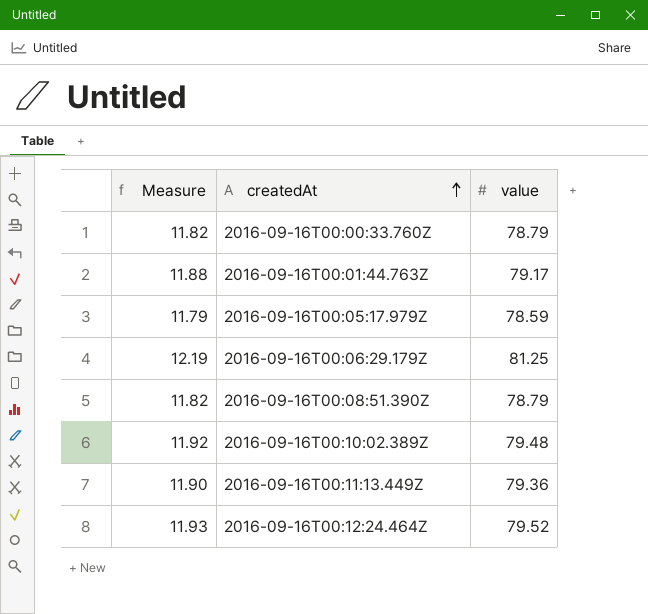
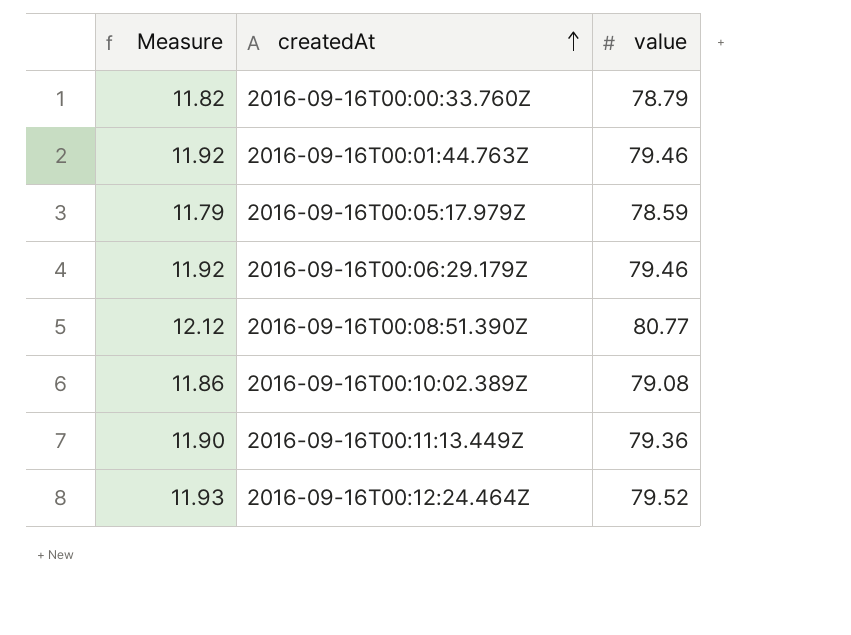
2016-09-16T00:01:44.763Z | Measure: 11.88 -> 11.92
2016-09-16T00:01:44.763Z | value: 79.17 -> 79.46
2016-09-16T00:06:29.179Z | Measure: 12.19 -> 11.92
2016-09-16T00:06:29.179Z | value: 81.25 -> 79.46
2016-09-16T00:08:51.390Z | Measure: 11.82 -> 12.12
2016-09-16T00:08:51.390Z | value: 78.79 -> 80.77
2016-09-16T00:10:02.389Z | Measure: 11.92 -> 11.86
2016-09-16T00:10:02.389Z | value: 79.48 -> 79.08

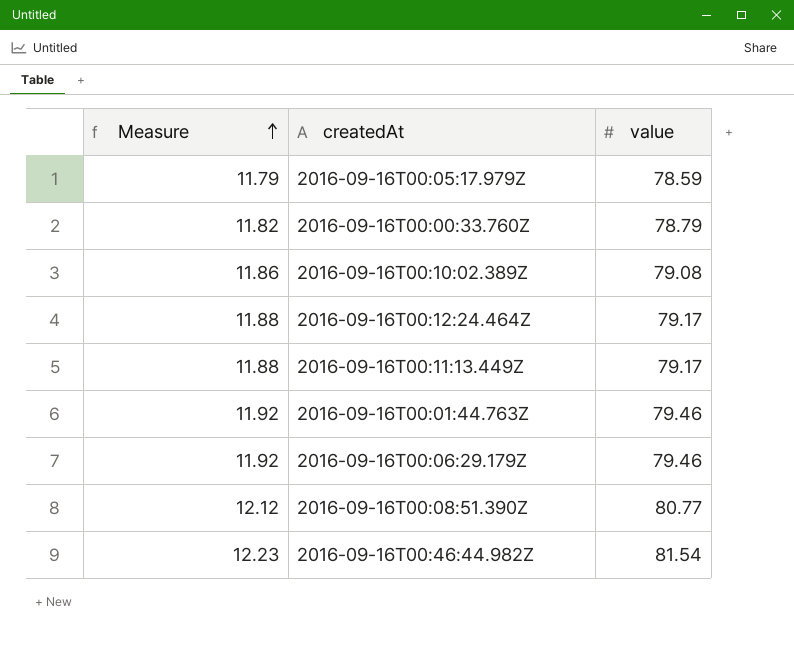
row order: createdAt ascending -> Measure ascending
2016-09-16T00:12:24.464Z | Measure: 11.93 -> 11.88
2016-09-16T00:12:24.464Z | value: 79.52 -> 79.17
2016-09-16T00:11:13.449Z | Measure: 11.90 -> 11.88
2016-09-16T00:11:13.449Z | value: 79.36 -> 79.17
row 2016-09-16T00:46:44.982Z: none -> 12.23 | 81.54

